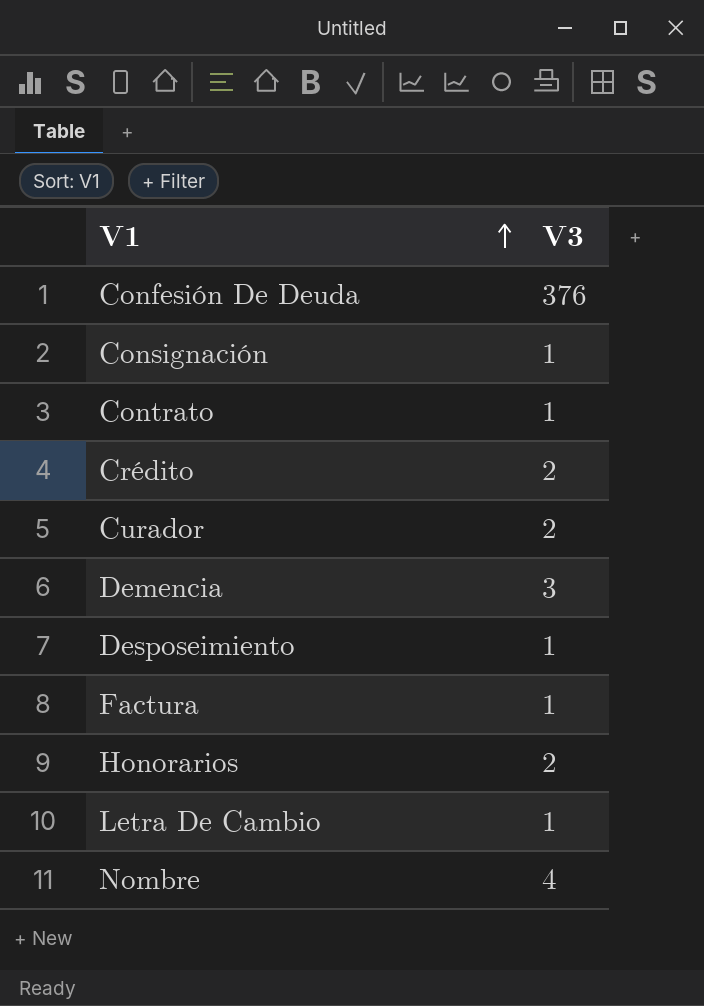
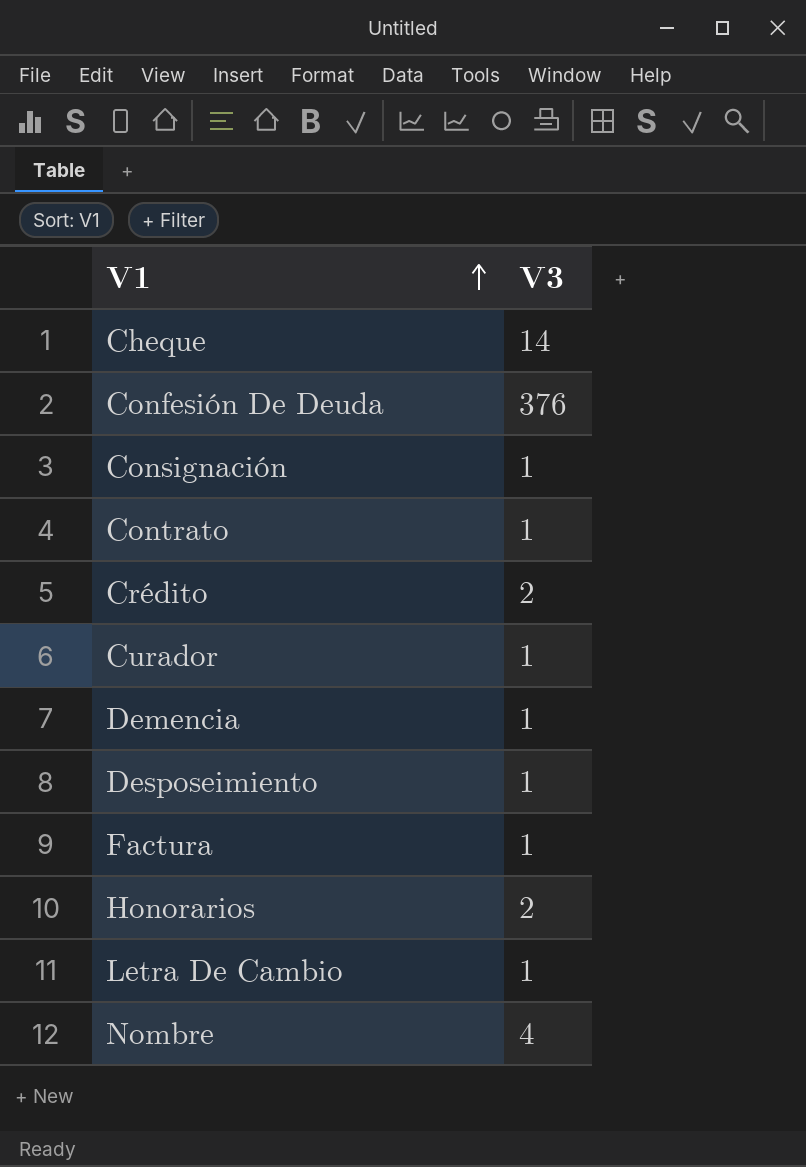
row Cheque: none -> 14
Curador | V3: 2 -> 1
Demencia | V3: 3 -> 1

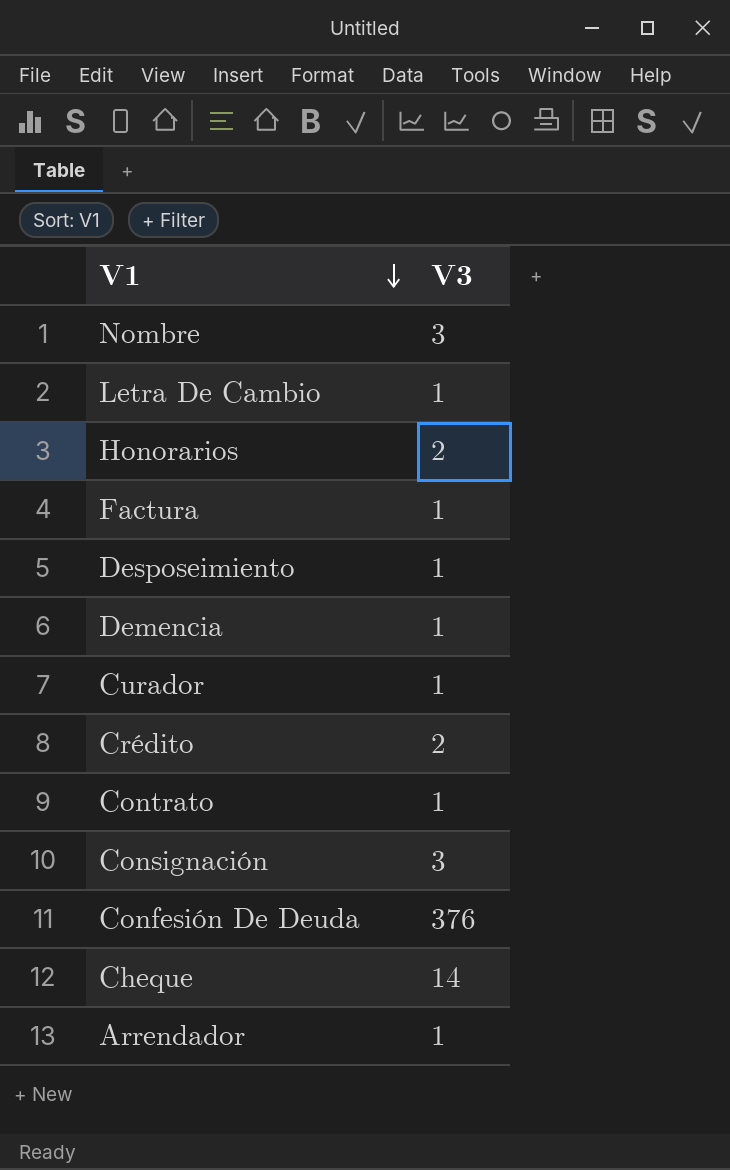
row order: V1 ascending -> V1 descending
Nombre | V3: 4 -> 3
Consignación | V3: 1 -> 3
row Arrendador: none -> 1

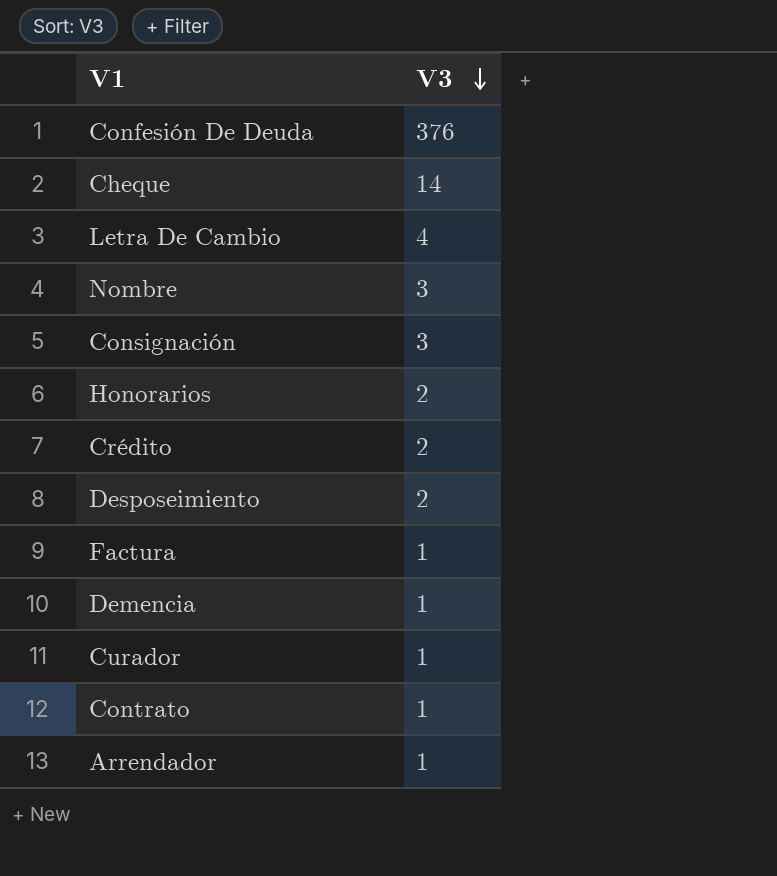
row order: V1 descending -> V3 descending
Letra De Cambio | V3: 1 -> 4
Desposeimiento | V3: 1 -> 2

